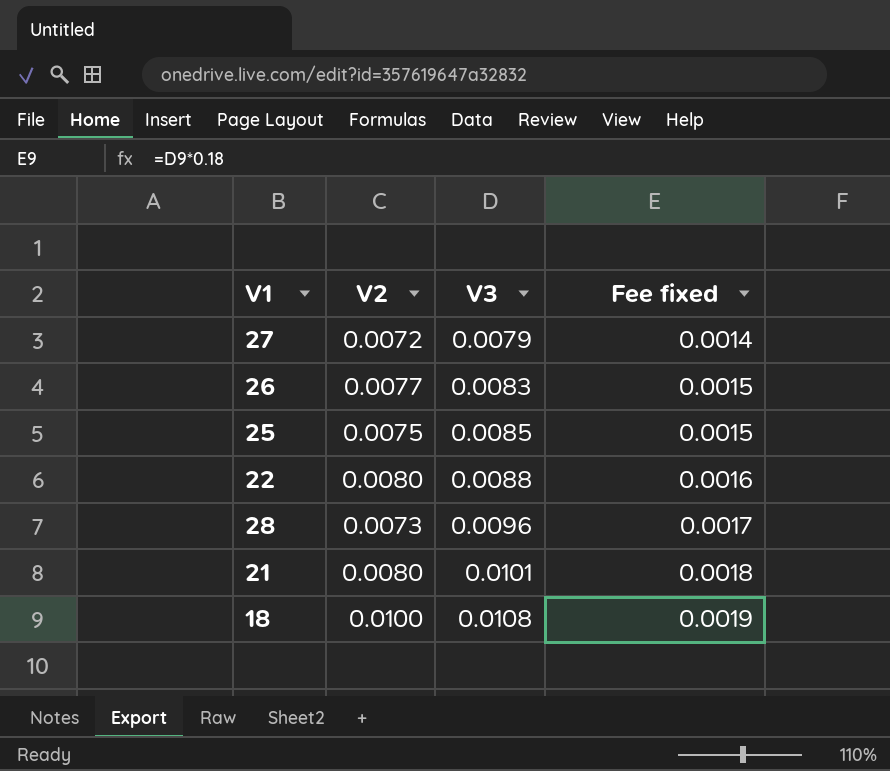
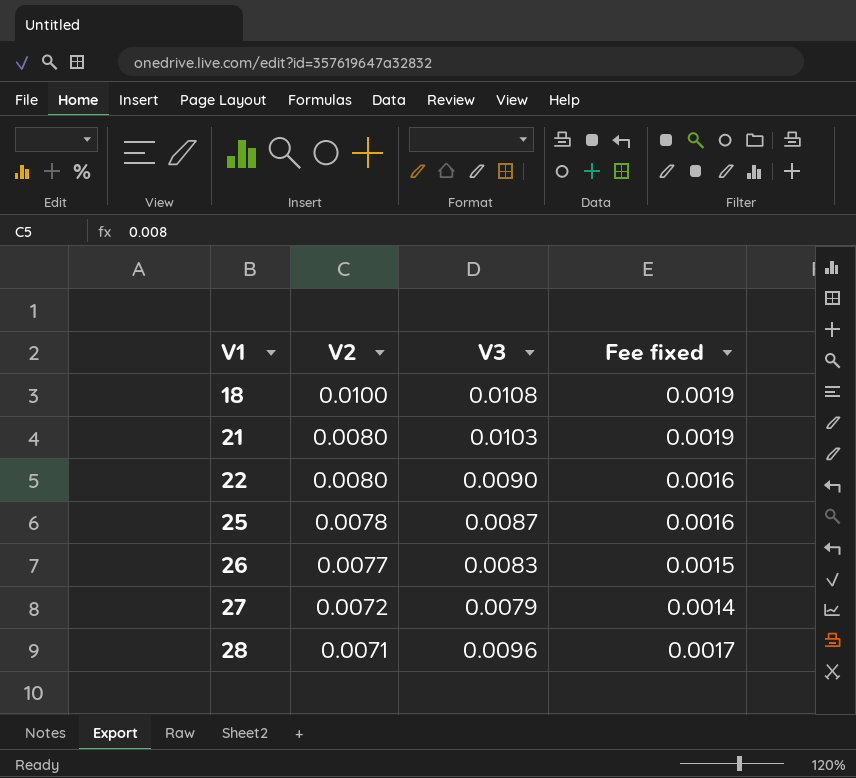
row order: V3 ascending -> V1 ascending
21 | V3: 0.0101 -> 0.0103
21 | Fee fixed: 0.0018 -> 0.0019
22 | V3: 0.0088 -> 0.0090
25 | V2: 0.0075 -> 0.0078
25 | V3: 0.0085 -> 0.0087
25 | Fee fixed: 0.0015 -> 0.0016
28 | V2: 0.0073 -> 0.0071

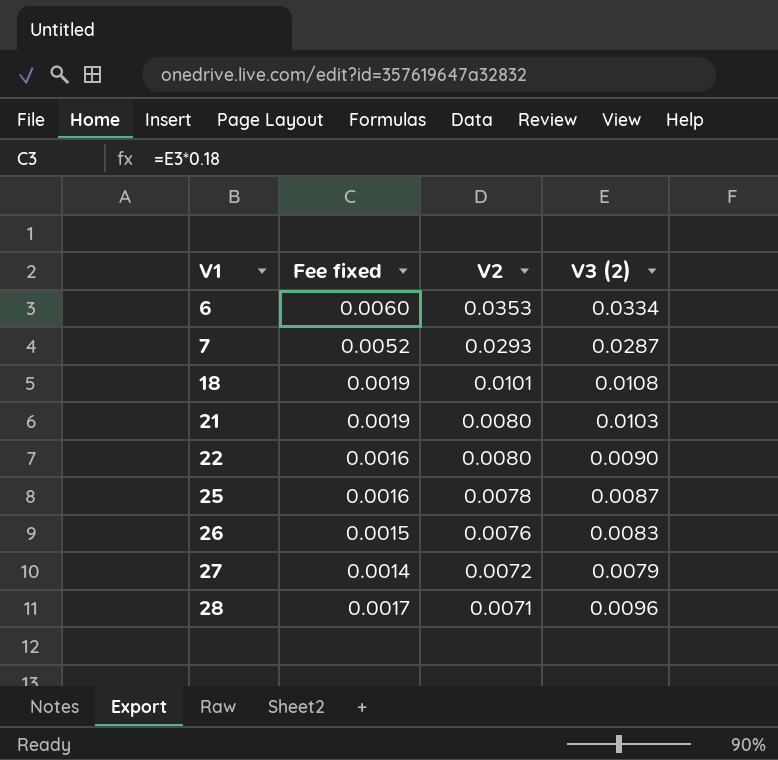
column Fee fixed | position: 4 -> 2
column name: V3 -> V3 (2)
row 6: none -> 0.0060 | 0.0353 | 0.0334
row 7: none -> 0.0052 | 0.0293 | 0.0287
18 | V2: 0.0100 -> 0.0101
26 | V2: 0.0077 -> 0.0076

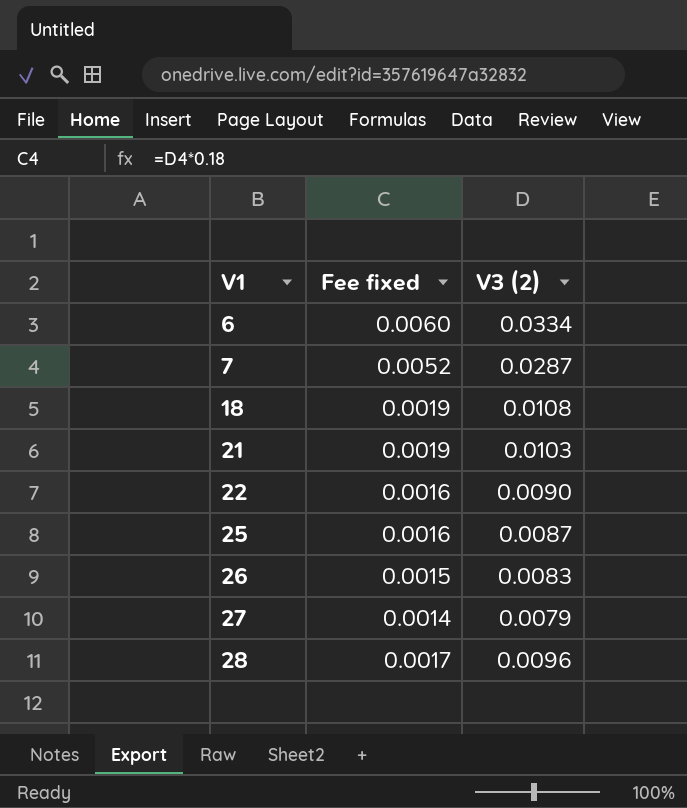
column V2 | position: 3 -> none

